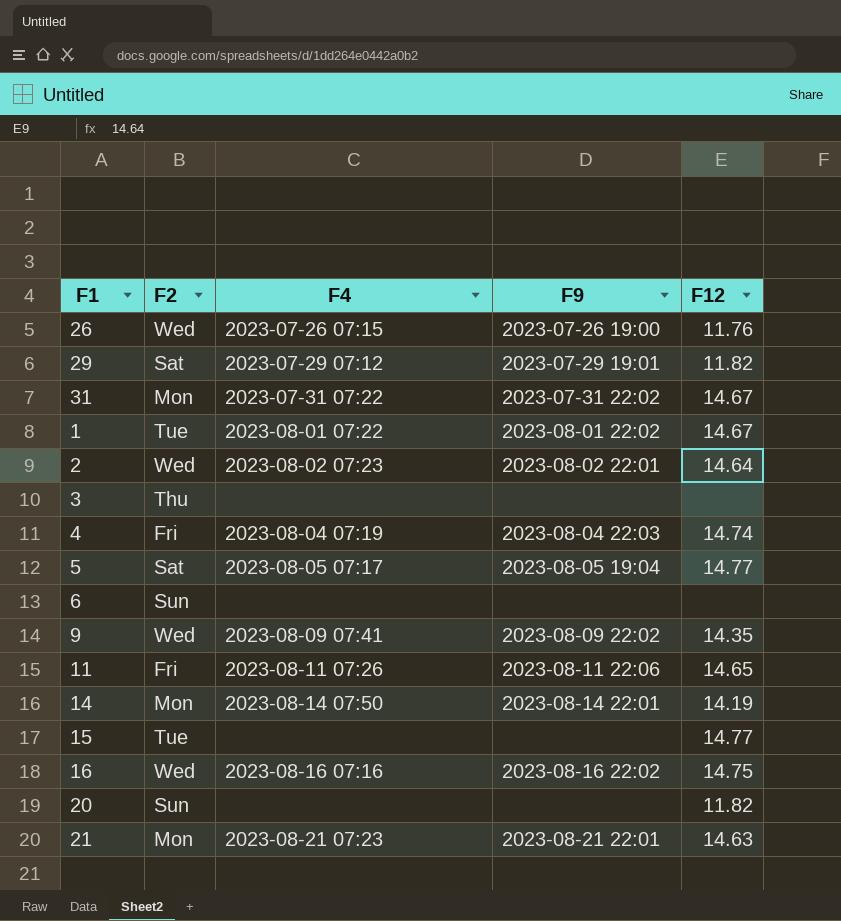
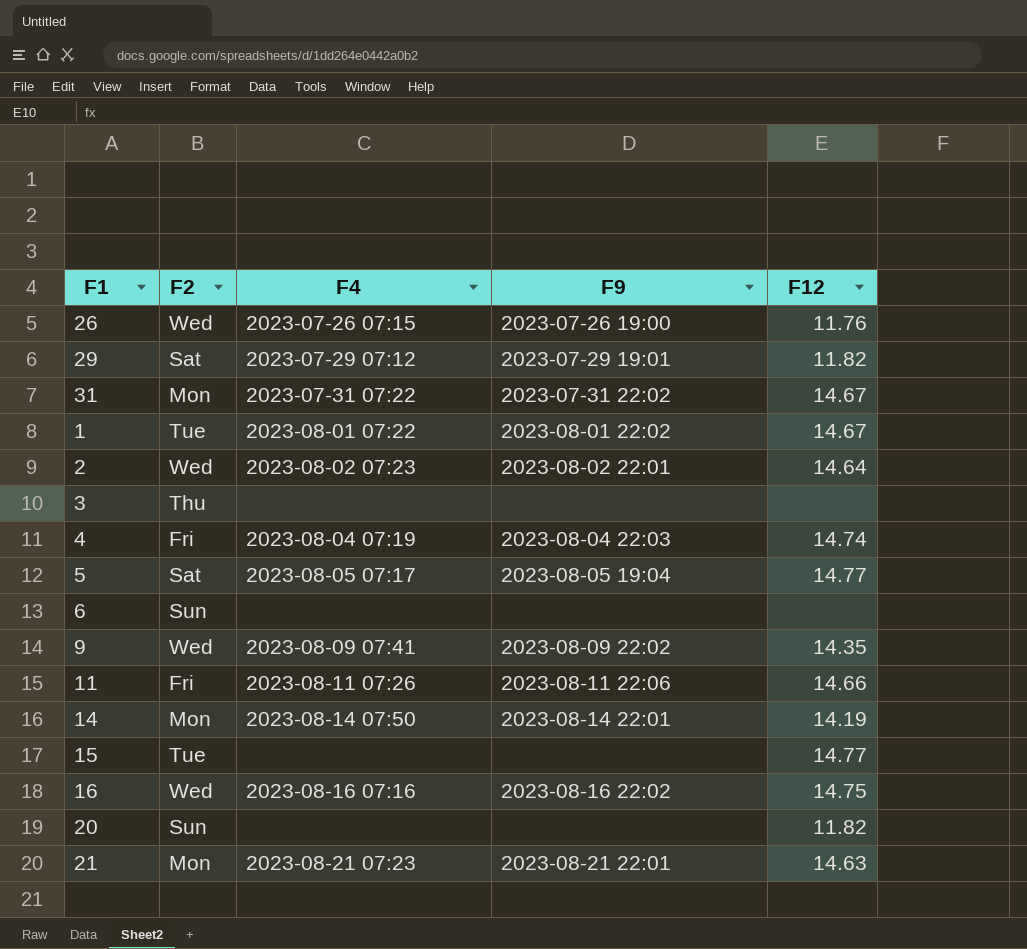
11 | F12: 14.65 -> 14.66

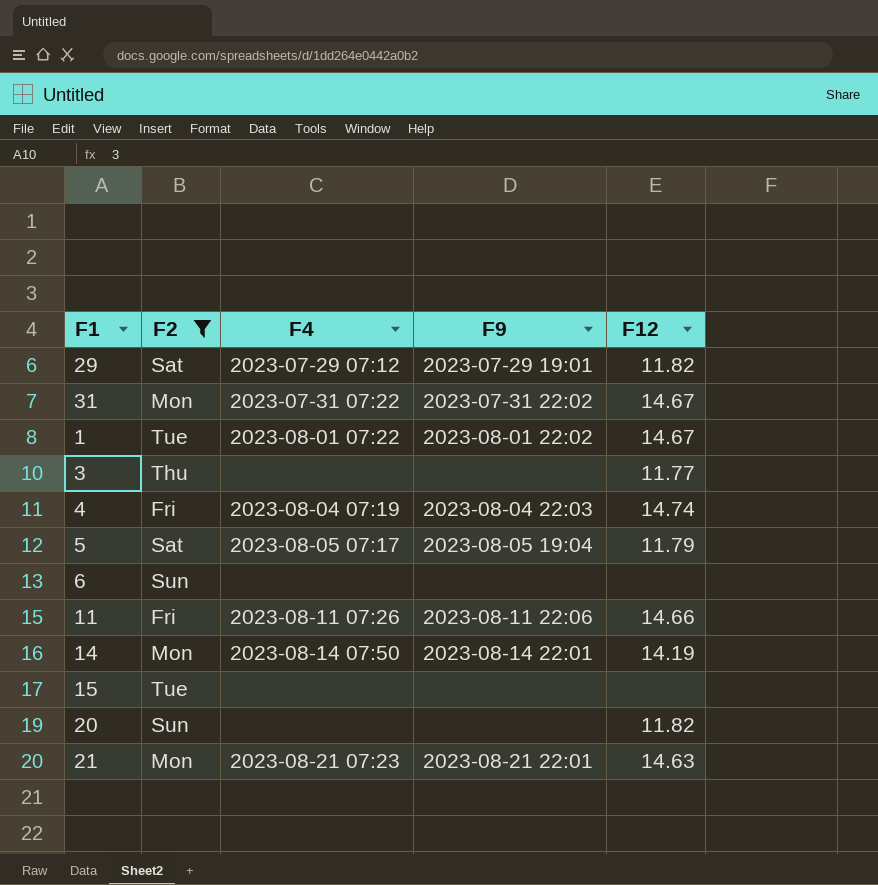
filter: none -> F2 != Wed
3 | F12: none -> 11.77
5 | F12: 14.77 -> 11.79
15 | F12: 14.77 -> none

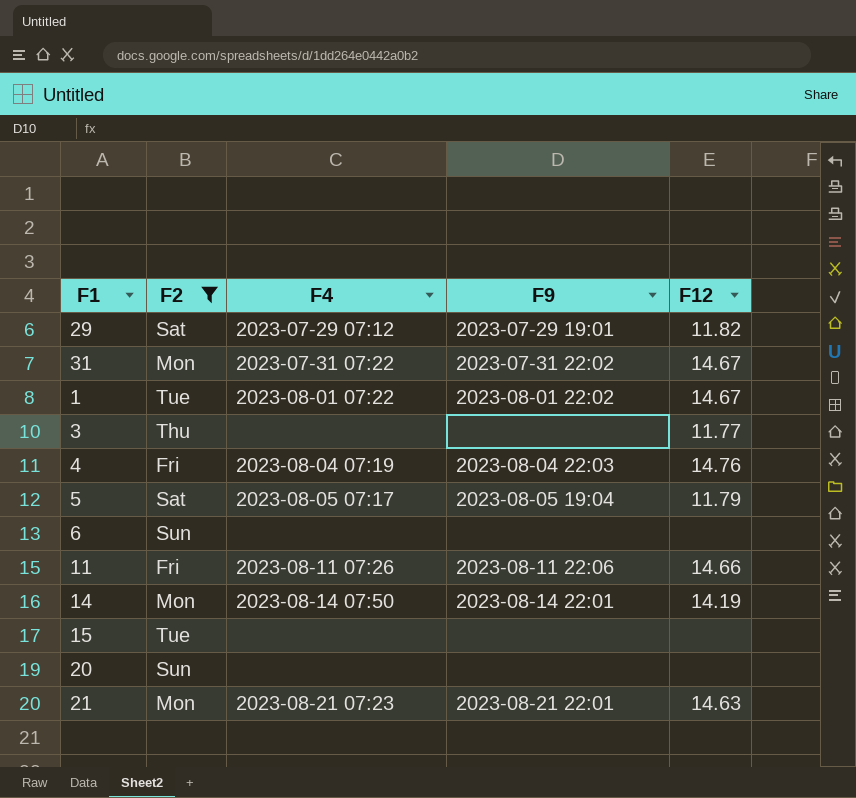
4 | F12: 14.74 -> 14.76
20 | F12: 11.82 -> none

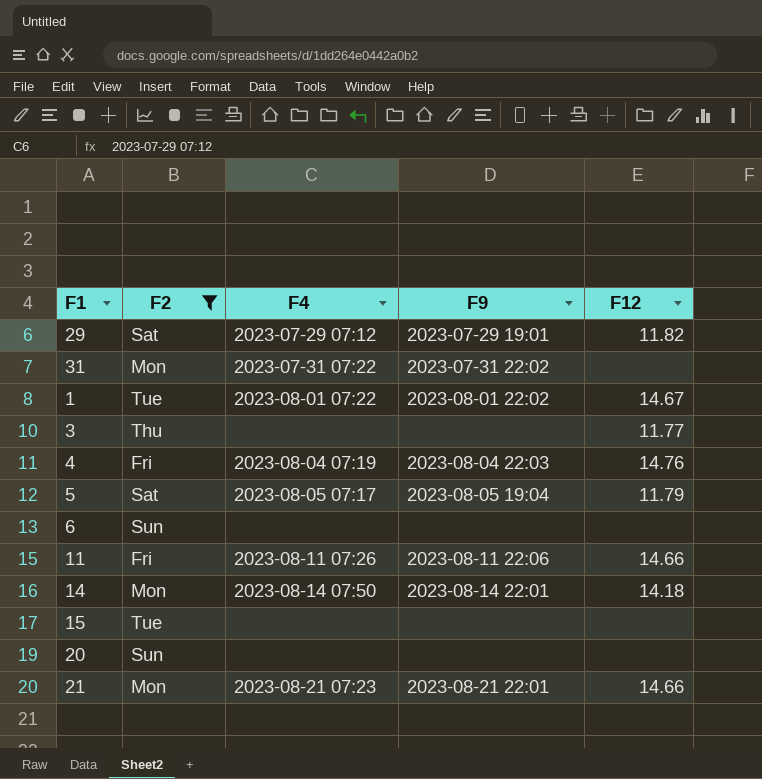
31 | F12: 14.67 -> none
14 | F12: 14.19 -> 14.18
21 | F12: 14.63 -> 14.66

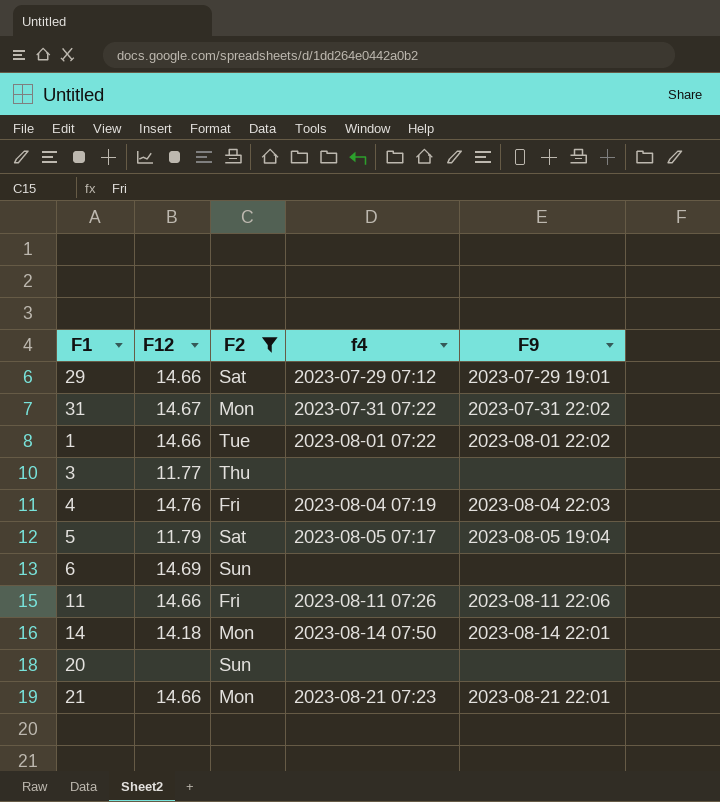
column F12 | position: 5 -> 2
column name: F4 -> f4
row 15: Tue | none | none | none -> none
29 | F12: 11.82 -> 14.66
31 | F12: none -> 14.67
1 | F12: 14.67 -> 14.66
6 | F12: none -> 14.69

